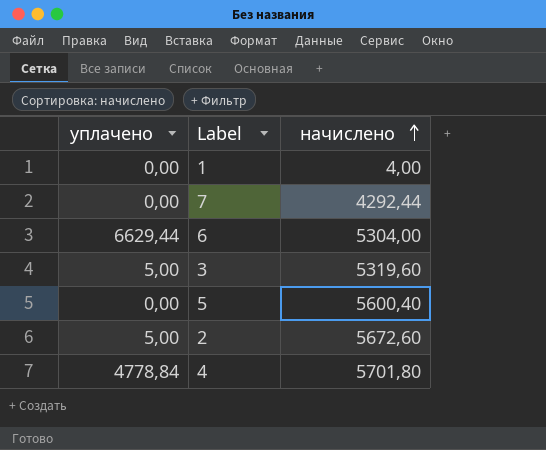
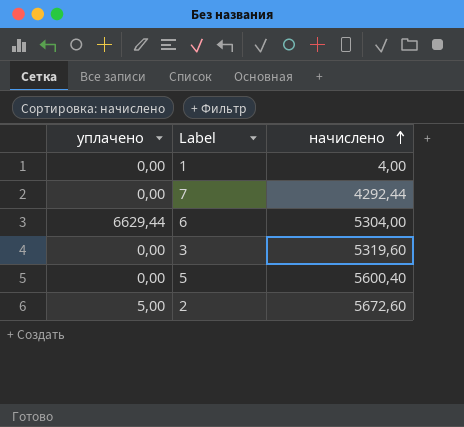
row 4: 4778,84 | 5701,80 -> none
3 | уплачено: 5,00 -> 0,00

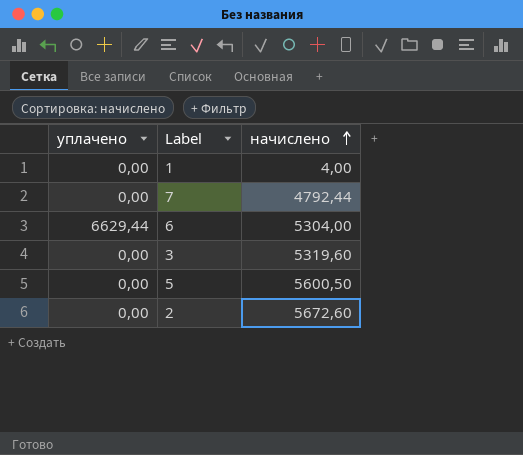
7 | начислено: 4292,44 -> 4792,44
5 | начислено: 5600,40 -> 5600,50
2 | уплачено: 5,00 -> 0,00

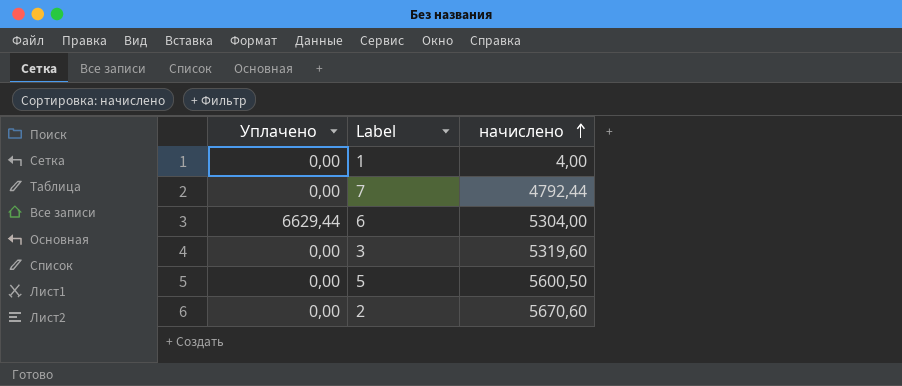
column name: уплачено -> Уплачено
2 | начислено: 5672,60 -> 5670,60

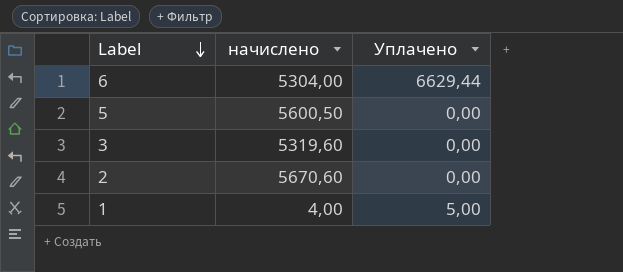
row order: начислено ascending -> Label descending
column Уплачено | position: 1 -> 3
row 7: 0,00 | 4792,44 -> none
1 | Уплачено: 0,00 -> 5,00

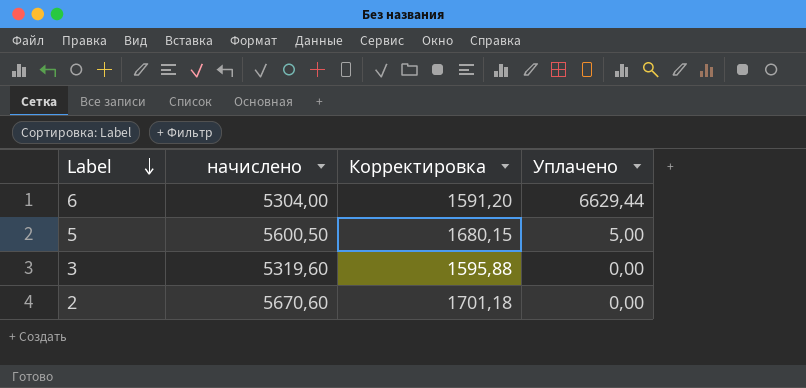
column Корректировка | formula: none -> [начислено] * 0,3
row 1: 4,00 | 5,00 -> none
5 | Уплачено: 0,00 -> 5,00

